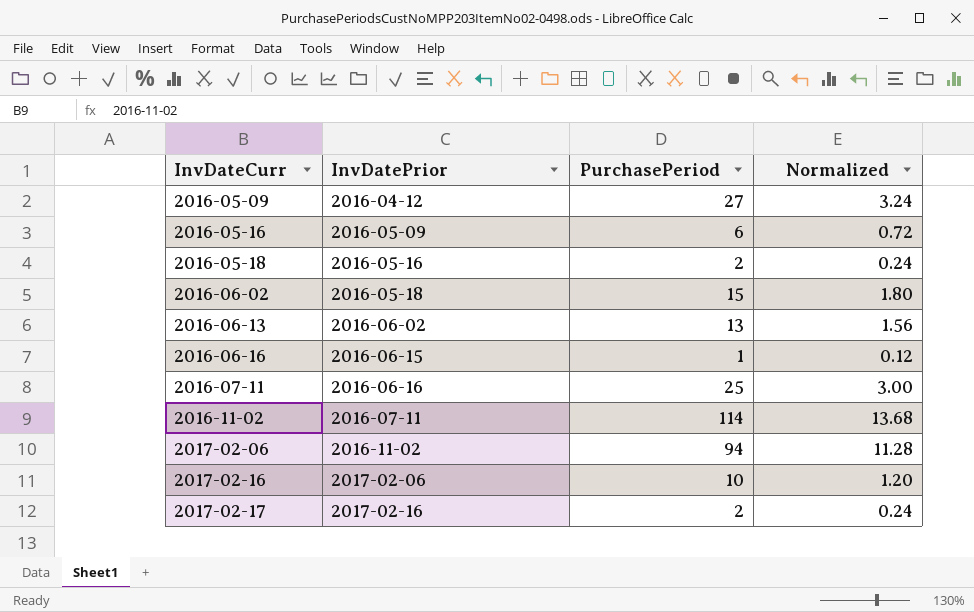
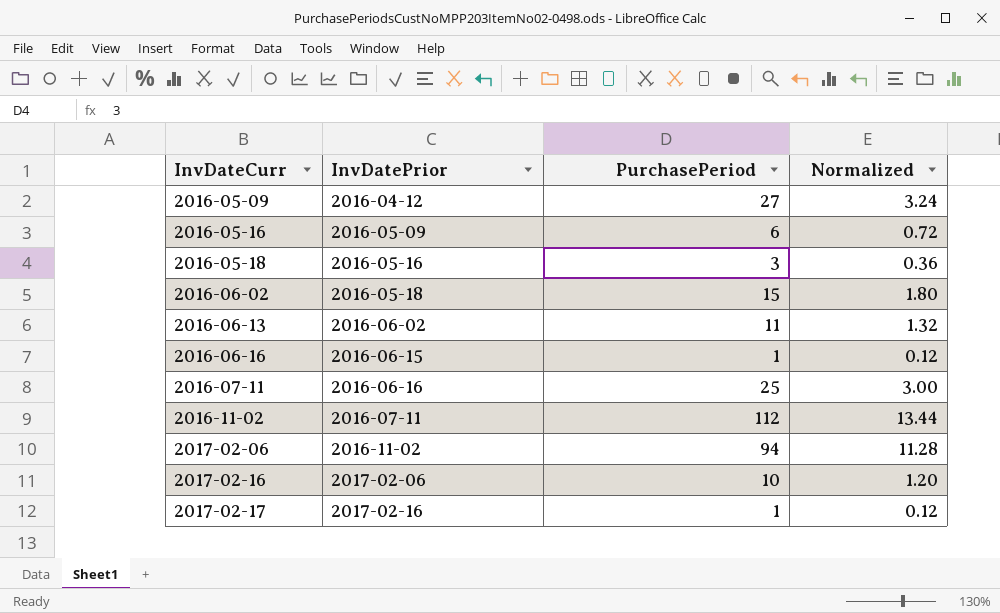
2016-05-18 | PurchasePeriod: 2 -> 3
2016-05-18 | Normalized: 0.24 -> 0.36
2016-06-13 | PurchasePeriod: 13 -> 11
2016-06-13 | Normalized: 1.56 -> 1.32
2016-11-02 | PurchasePeriod: 114 -> 112
2016-11-02 | Normalized: 13.68 -> 13.44
2017-02-17 | PurchasePeriod: 2 -> 1
2017-02-17 | Normalized: 0.24 -> 0.12

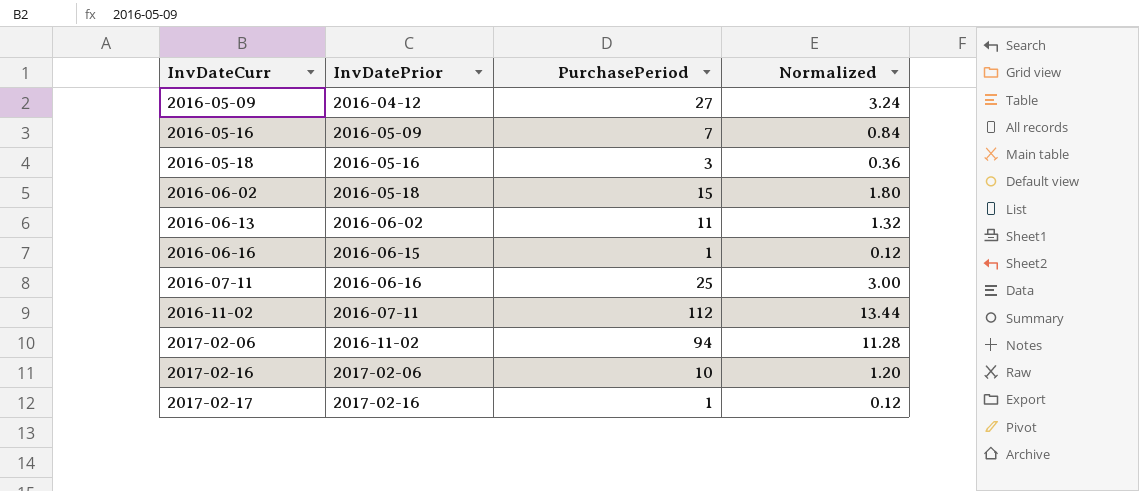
2016-05-16 | PurchasePeriod: 6 -> 7
2016-05-16 | Normalized: 0.72 -> 0.84

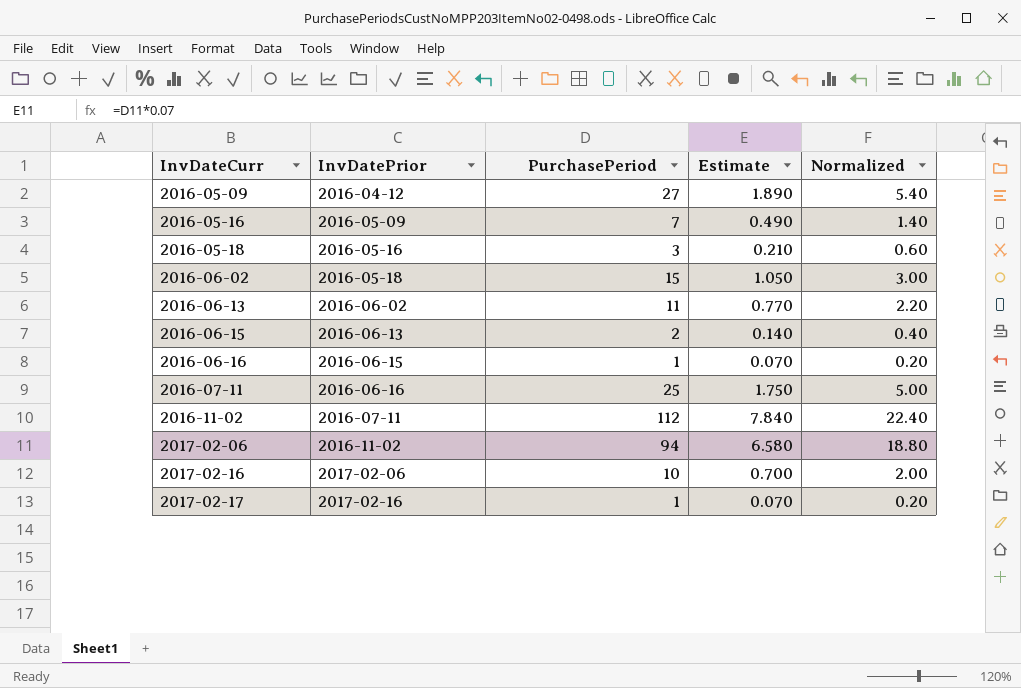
column Estimate | formula: none -> [PurchasePeriod] * 0.07
column Normalized | formula: [PurchasePeriod] * 0.12 -> [PurchasePeriod] * 0.2
row 2016-06-15: none -> 2016-06-13 | 2 | 0.140 | 0.40

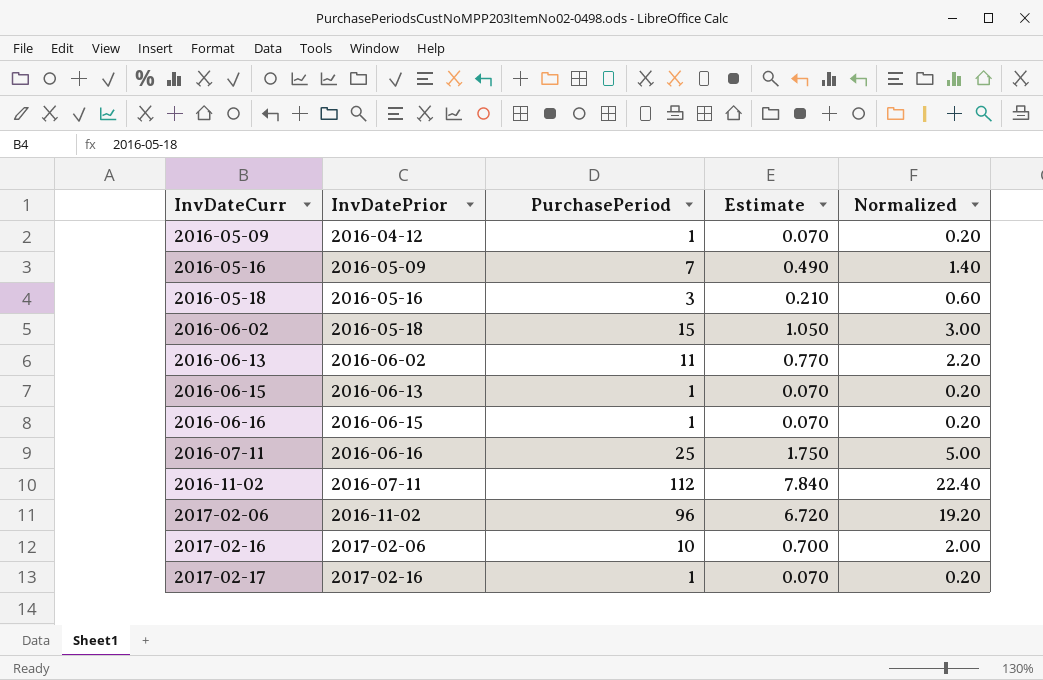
2016-05-09 | PurchasePeriod: 27 -> 1
2016-05-09 | Estimate: 1.890 -> 0.070
2016-05-09 | Normalized: 5.40 -> 0.20
2016-06-15 | PurchasePeriod: 2 -> 1
2016-06-15 | Estimate: 0.140 -> 0.070
2016-06-15 | Normalized: 0.40 -> 0.20
2017-02-06 | PurchasePeriod: 94 -> 96
2017-02-06 | Estimate: 6.580 -> 6.720
2017-02-06 | Normalized: 18.80 -> 19.20

